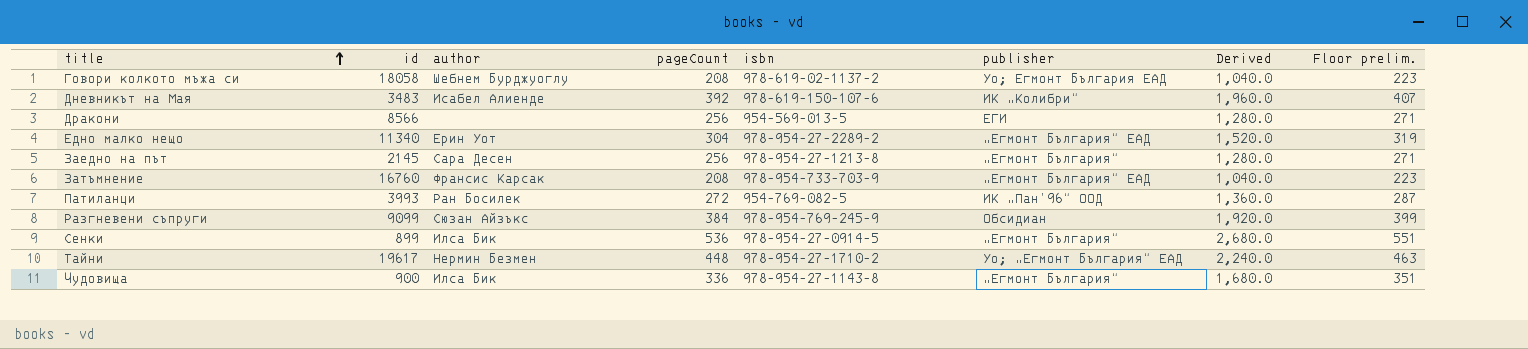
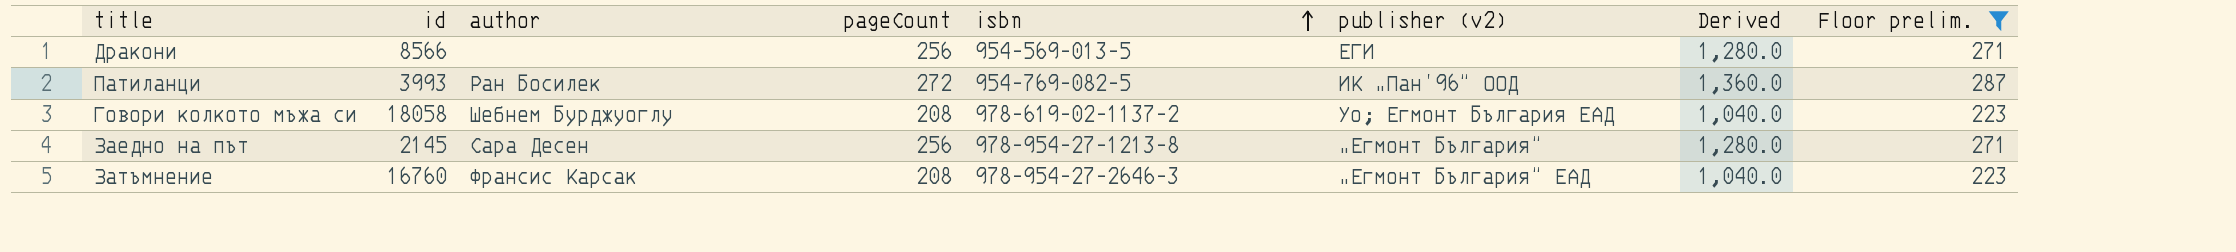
filter: none -> Floor prelim. <= 287
row order: title ascending -> isbn ascending
column name: publisher -> publisher (v2)
Затъмнение | isbn: 978-954-733-703-9 -> 978-954-27-2646-3

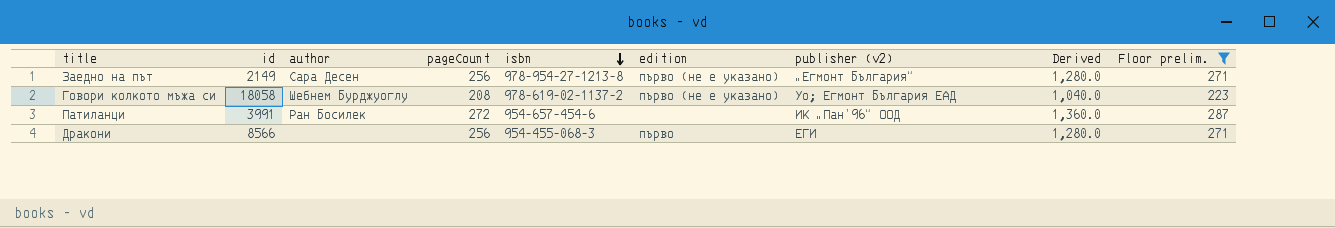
row order: isbn ascending -> isbn descending
column edition | position: none -> 6
row Затъмнение: 16760 | Франсис Карсак | 208 | 978-954-27-2646-3 | „Егмонт България“ ЕАД | 1,040.0 | 223 -> none
Заедно на път | id: 2145 -> 2149
Патиланци | id: 3993 -> 3991
Патиланци | isbn: 954-769-082-5 -> 954-657-454-6
Дракони | isbn: 954-569-013-5 -> 954-455-068-3

